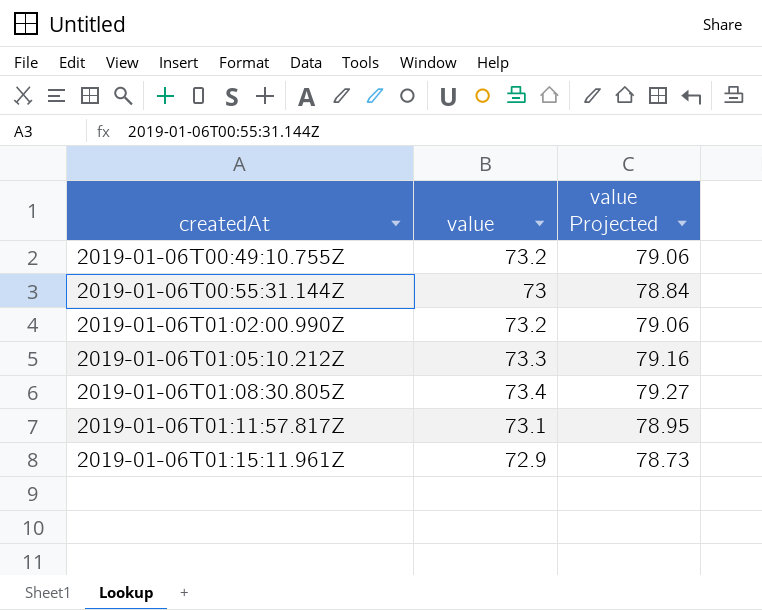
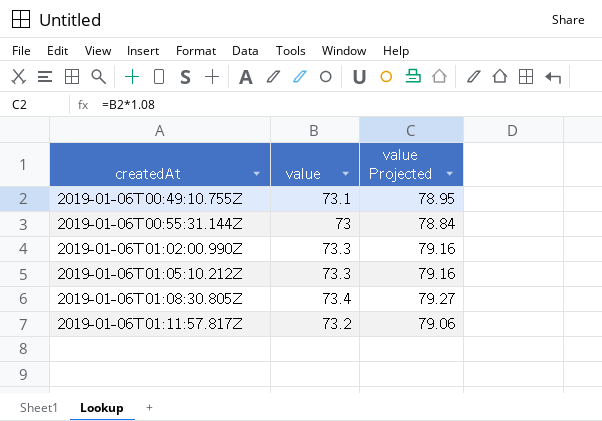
row 2019-01-06T01:15:11.961Z: 72.9 | 78.73 -> none
2019-01-06T00:49:10.755Z | value: 73.2 -> 73.1
2019-01-06T00:49:10.755Z | value Projected: 79.06 -> 78.95
2019-01-06T01:02:00.990Z | value: 73.2 -> 73.3
2019-01-06T01:02:00.990Z | value Projected: 79.06 -> 79.16
2019-01-06T01:11:57.817Z | value: 73.1 -> 73.2
2019-01-06T01:11:57.817Z | value Projected: 78.95 -> 79.06

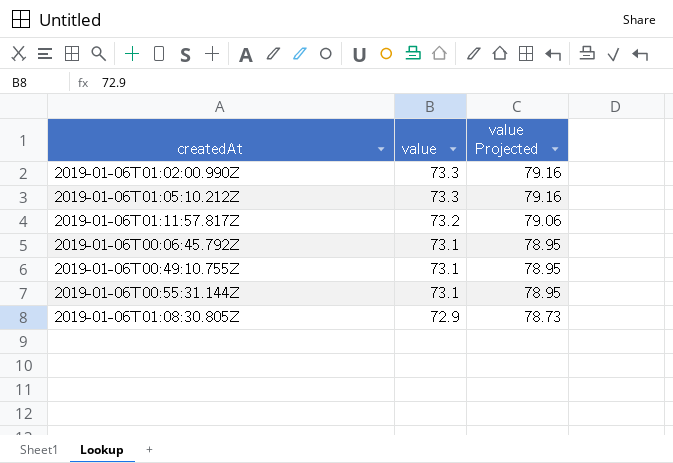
row order: createdAt ascending -> value descending
row 2019-01-06T00:06:45.792Z: none -> 73.1 | 78.95
2019-01-06T00:55:31.144Z | value: 73 -> 73.1
2019-01-06T00:55:31.144Z | value Projected: 78.84 -> 78.95
2019-01-06T01:08:30.805Z | value: 73.4 -> 72.9
2019-01-06T01:08:30.805Z | value Projected: 79.27 -> 78.73

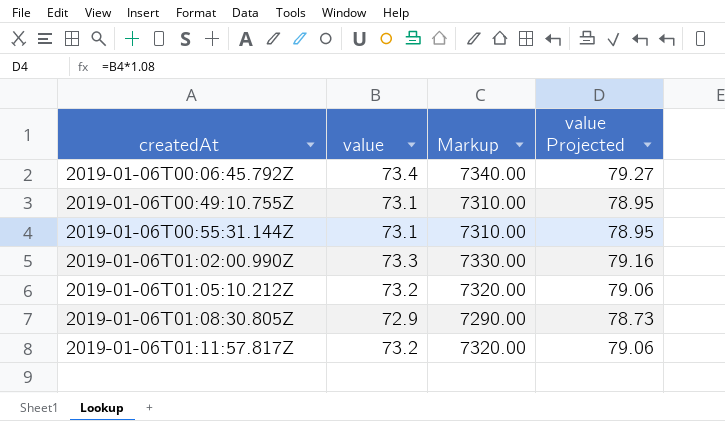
row order: value descending -> createdAt ascending
column Markup | formula: none -> [value] * 100
2019-01-06T00:06:45.792Z | value: 73.1 -> 73.4
2019-01-06T00:06:45.792Z | value Projected: 78.95 -> 79.27
2019-01-06T01:05:10.212Z | value: 73.3 -> 73.2
2019-01-06T01:05:10.212Z | value Projected: 79.16 -> 79.06

